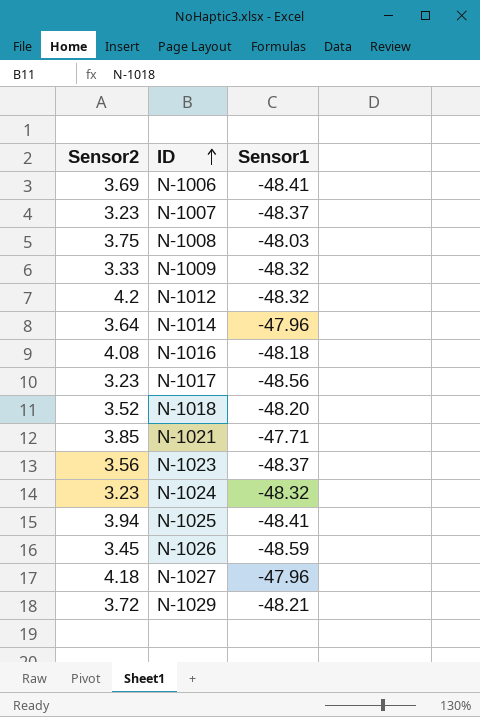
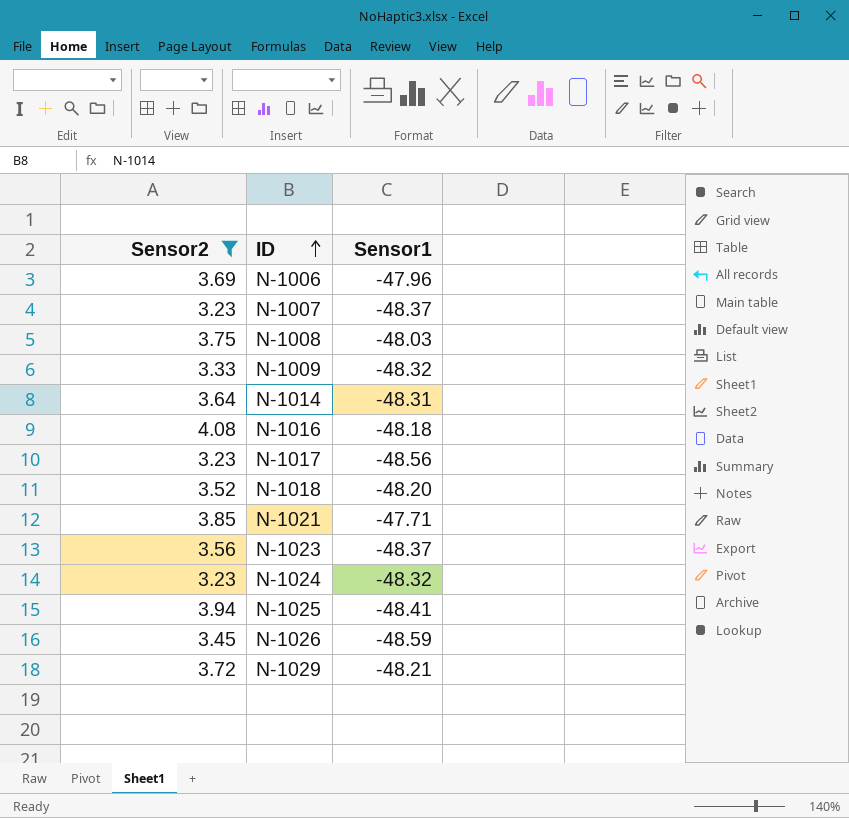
filter: none -> Sensor2 <= 4.08
N-1006 | Sensor1: -48.41 -> -47.96
N-1014 | Sensor1: -47.96 -> -48.31

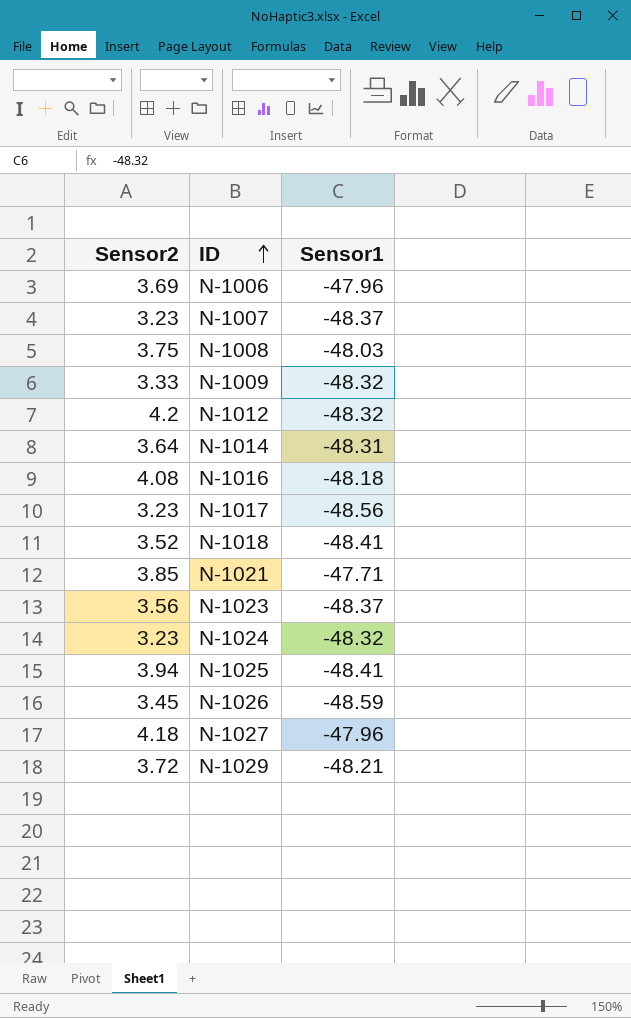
filter: Sensor2 <= 4.08 -> none
N-1018 | Sensor1: -48.20 -> -48.41

